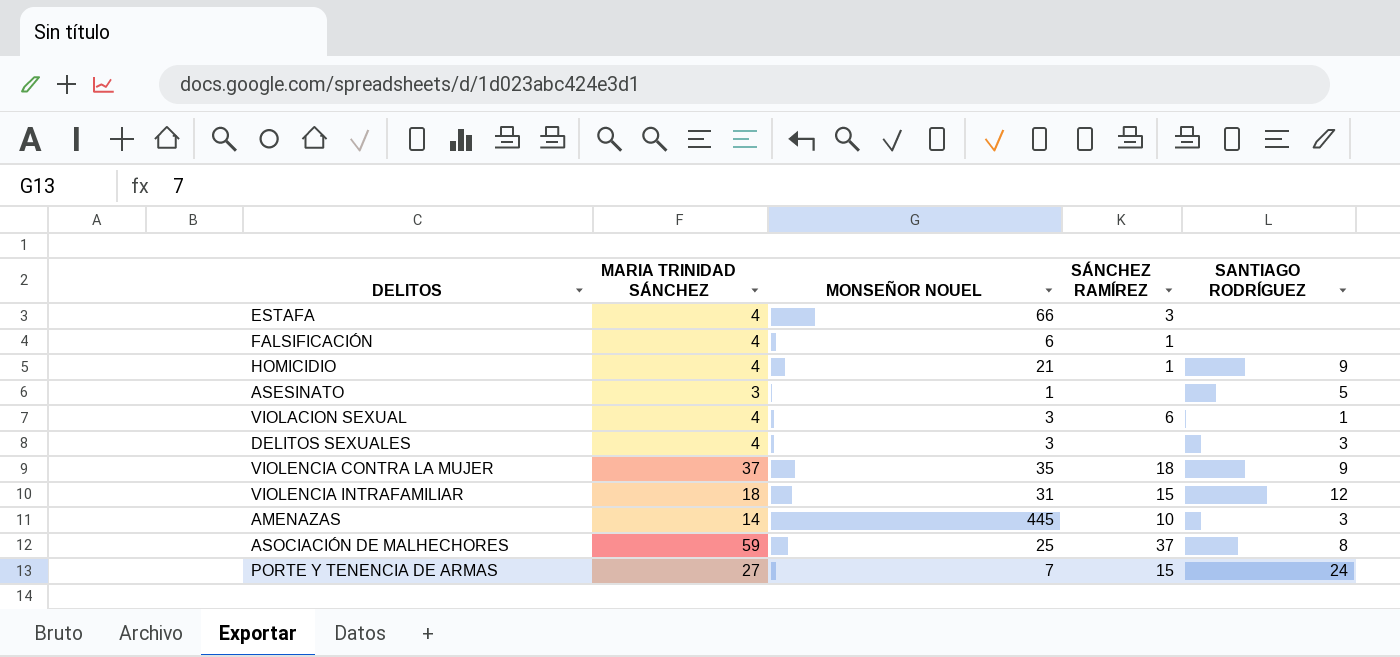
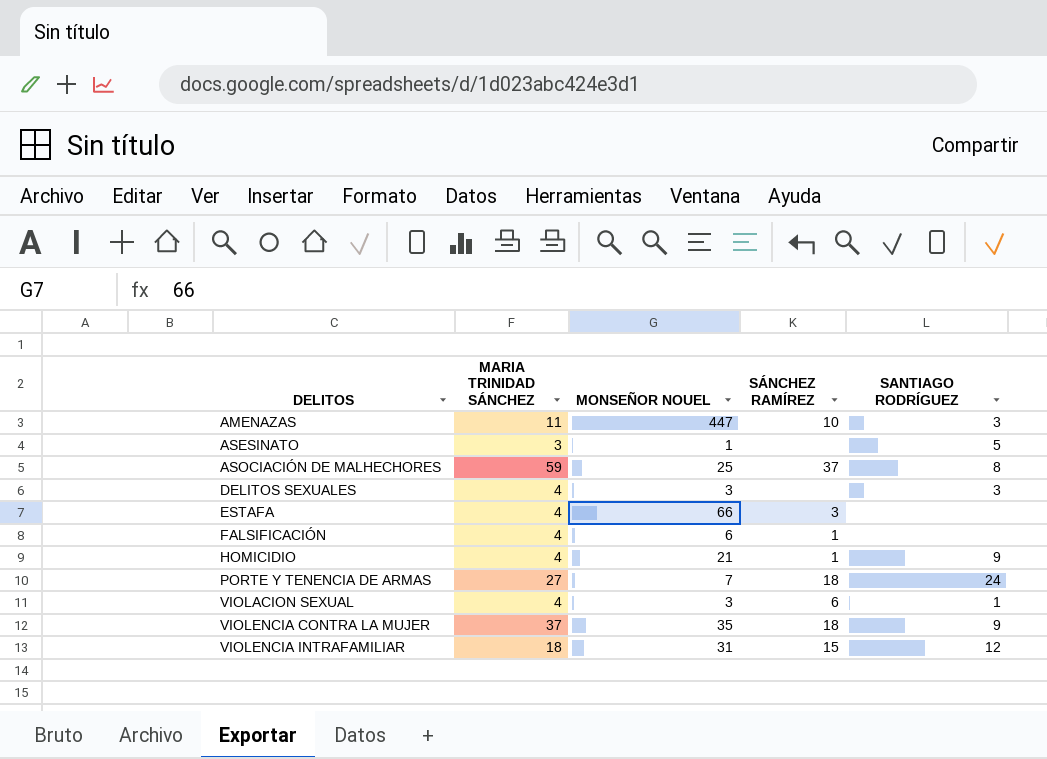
row order: none -> DELITOS ascending
AMENAZAS | MARIA TRINIDAD SÁNCHEZ: 14 -> 11
AMENAZAS | MONSEÑOR NOUEL: 445 -> 447
PORTE Y TENENCIA DE ARMAS | SÁNCHEZ RAMÍREZ: 15 -> 18

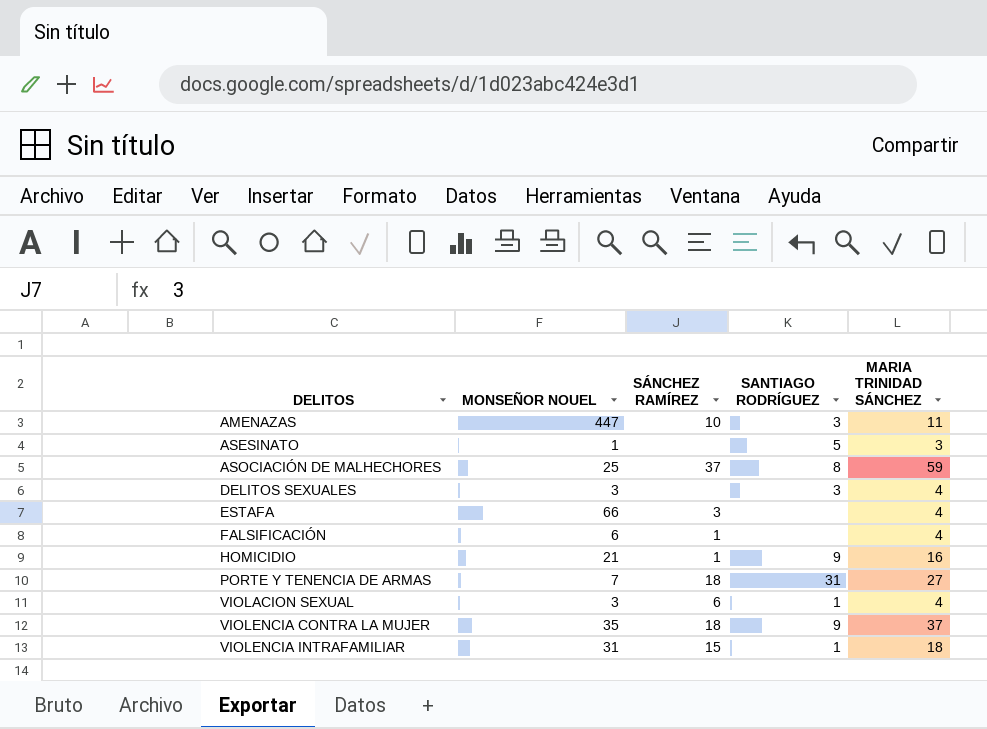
column MARIA TRINIDAD SÁNCHEZ | position: 2 -> 5
HOMICIDIO | MARIA TRINIDAD SÁNCHEZ: 4 -> 16
PORTE Y TENENCIA DE ARMAS | SANTIAGO RODRÍGUEZ: 24 -> 31
VIOLENCIA INTRAFAMILIAR | SANTIAGO RODRÍGUEZ: 12 -> 1

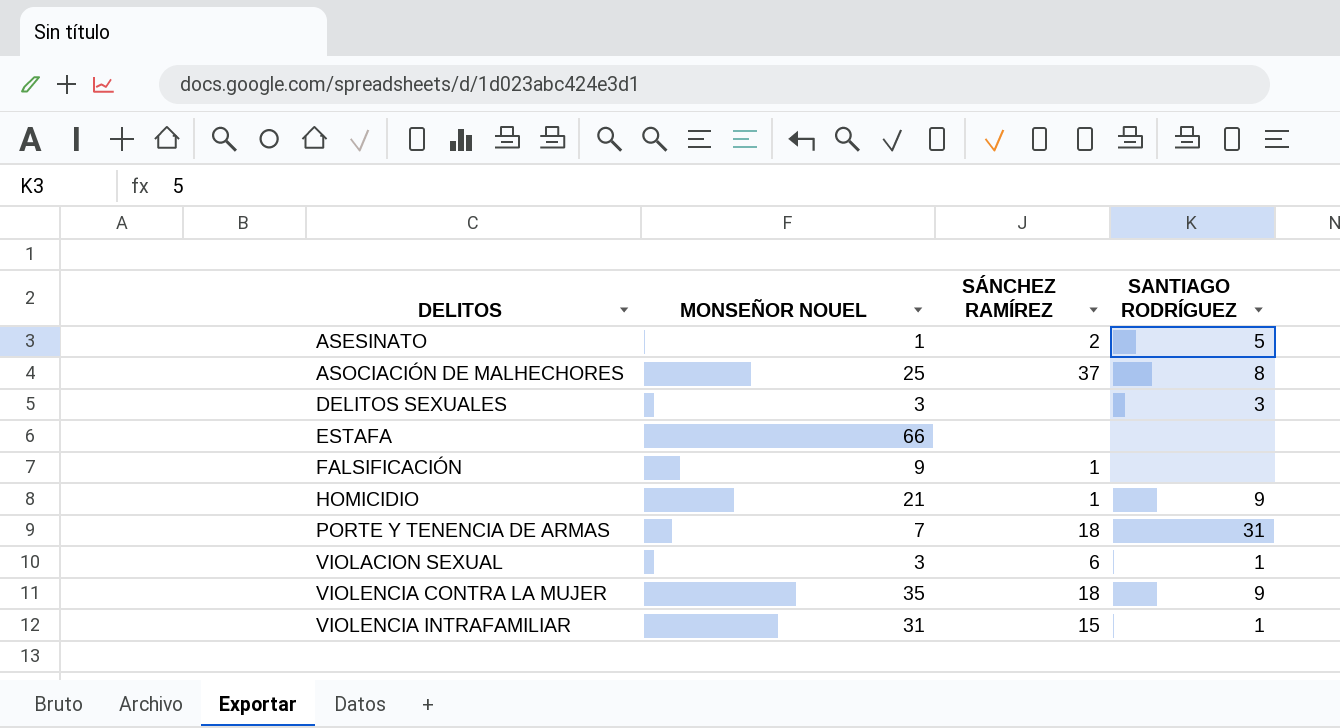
column MARIA TRINIDAD SÁNCHEZ | position: 5 -> none
row AMENAZAS: 447 | 10 | 3 | 11 -> none
ASESINATO | SÁNCHEZ RAMÍREZ: none -> 2
ESTAFA | SÁNCHEZ RAMÍREZ: 3 -> none
FALSIFICACIÓN | MONSEÑOR NOUEL: 6 -> 9

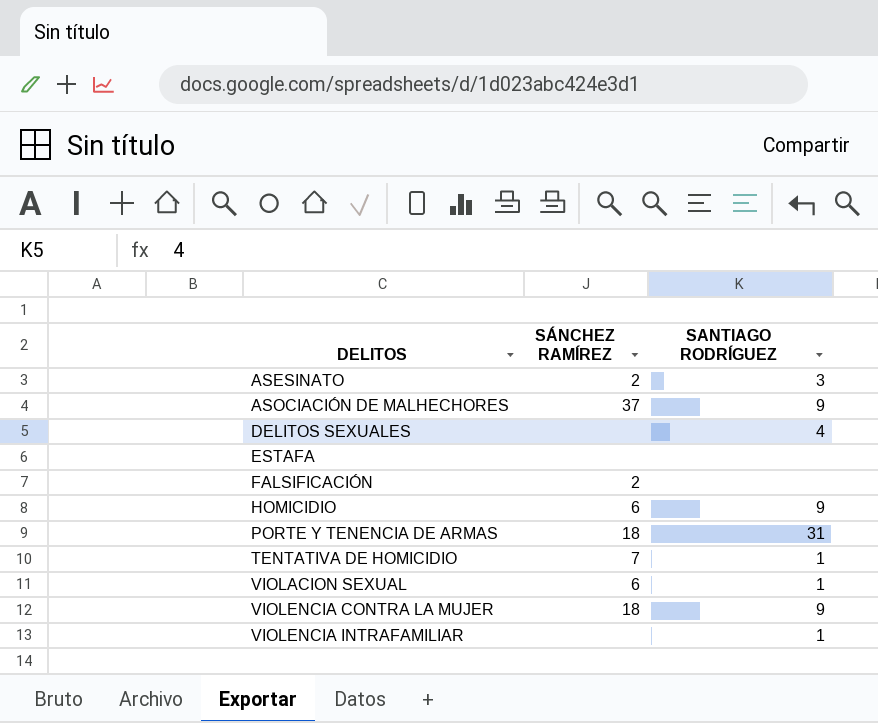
column MONSEÑOR NOUEL | position: 2 -> none
ASESINATO | SANTIAGO RODRÍGUEZ: 5 -> 3
ASOCIACIÓN DE MALHECHORES | SANTIAGO RODRÍGUEZ: 8 -> 9
DELITOS SEXUALES | SANTIAGO RODRÍGUEZ: 3 -> 4
FALSIFICACIÓN | SÁNCHEZ RAMÍREZ: 1 -> 2
HOMICIDIO | SÁNCHEZ RAMÍREZ: 1 -> 6
row TENTATIVA DE HOMICIDIO: none -> 7 | 1
VIOLENCIA INTRAFAMILIAR | SÁNCHEZ RAMÍREZ: 15 -> none

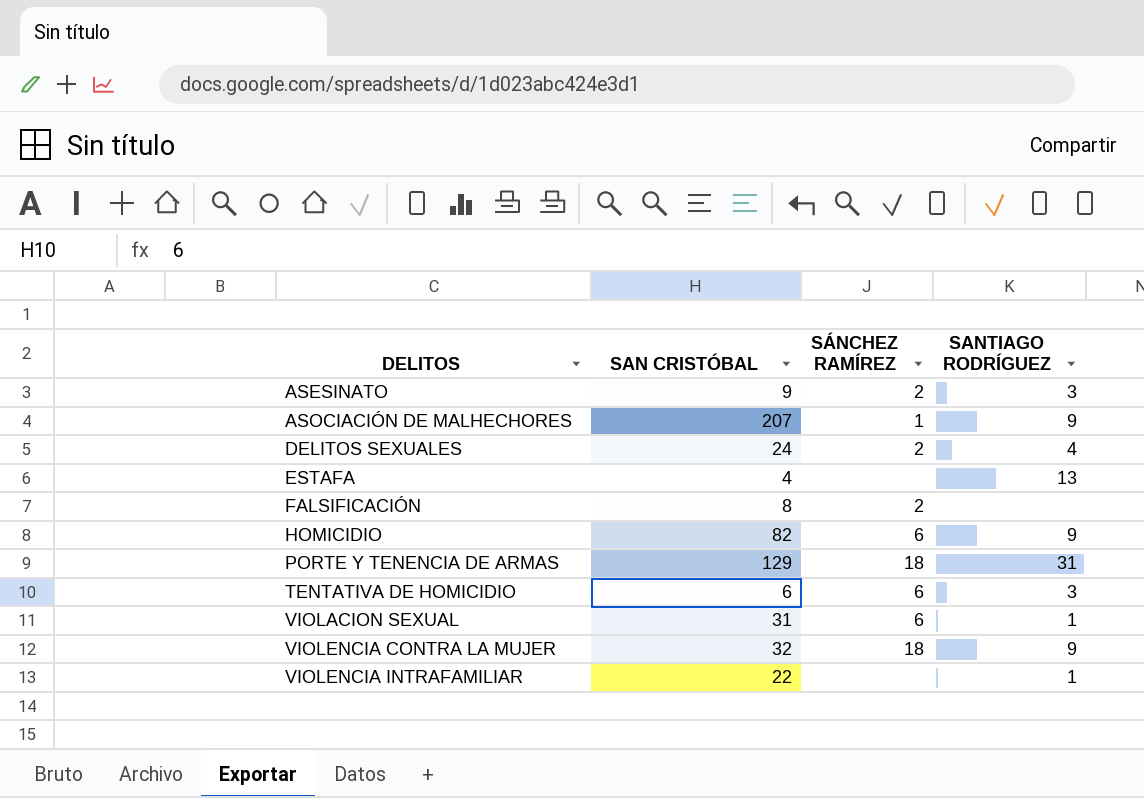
column SAN CRISTÓBAL | position: none -> 2
ASOCIACIÓN DE MALHECHORES | SÁNCHEZ RAMÍREZ: 37 -> 1
DELITOS SEXUALES | SÁNCHEZ RAMÍREZ: none -> 2
ESTAFA | SANTIAGO RODRÍGUEZ: none -> 13
TENTATIVA DE HOMICIDIO | SÁNCHEZ RAMÍREZ: 7 -> 6
TENTATIVA DE HOMICIDIO | SANTIAGO RODRÍGUEZ: 1 -> 3

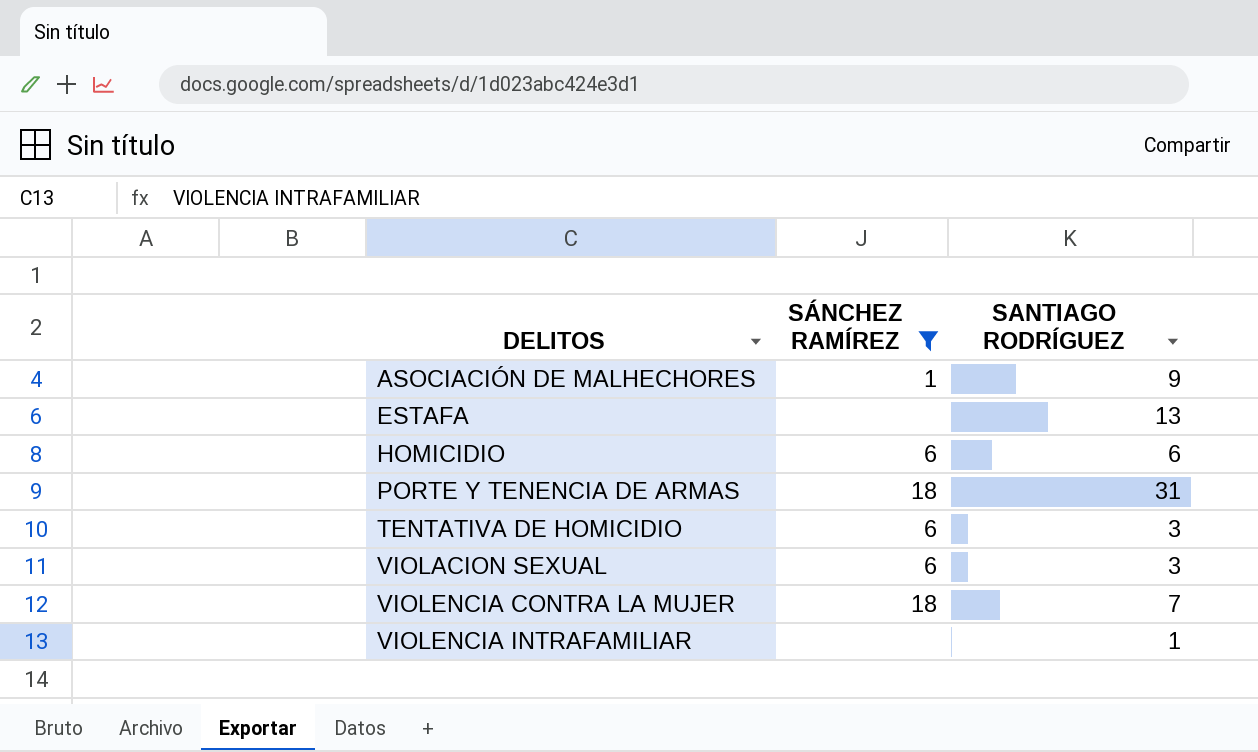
filter: none -> SÁNCHEZ RAMÍREZ != 2
column SAN CRISTÓBAL | position: 2 -> none
HOMICIDIO | SANTIAGO RODRÍGUEZ: 9 -> 6
VIOLACION SEXUAL | SANTIAGO RODRÍGUEZ: 1 -> 3
VIOLENCIA CONTRA LA MUJER | SANTIAGO RODRÍGUEZ: 9 -> 7

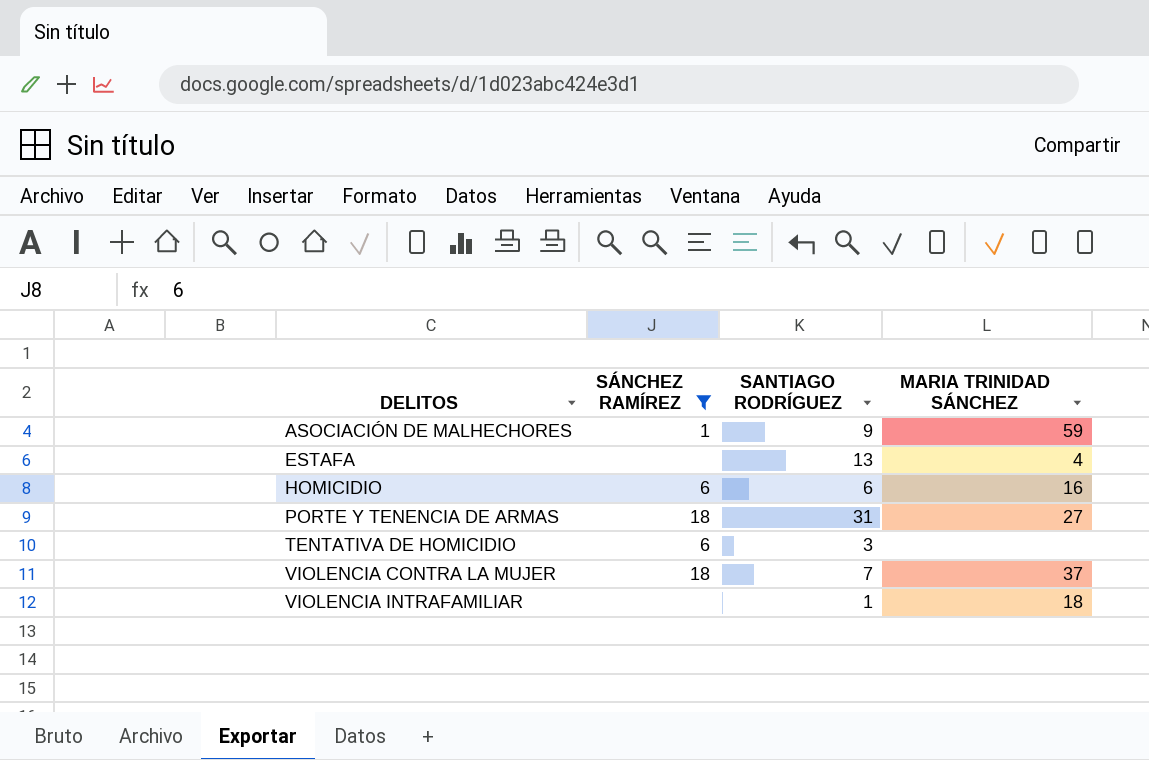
column MARIA TRINIDAD SÁNCHEZ | position: none -> 4
row VIOLACION SEXUAL: 6 | 3 -> none

